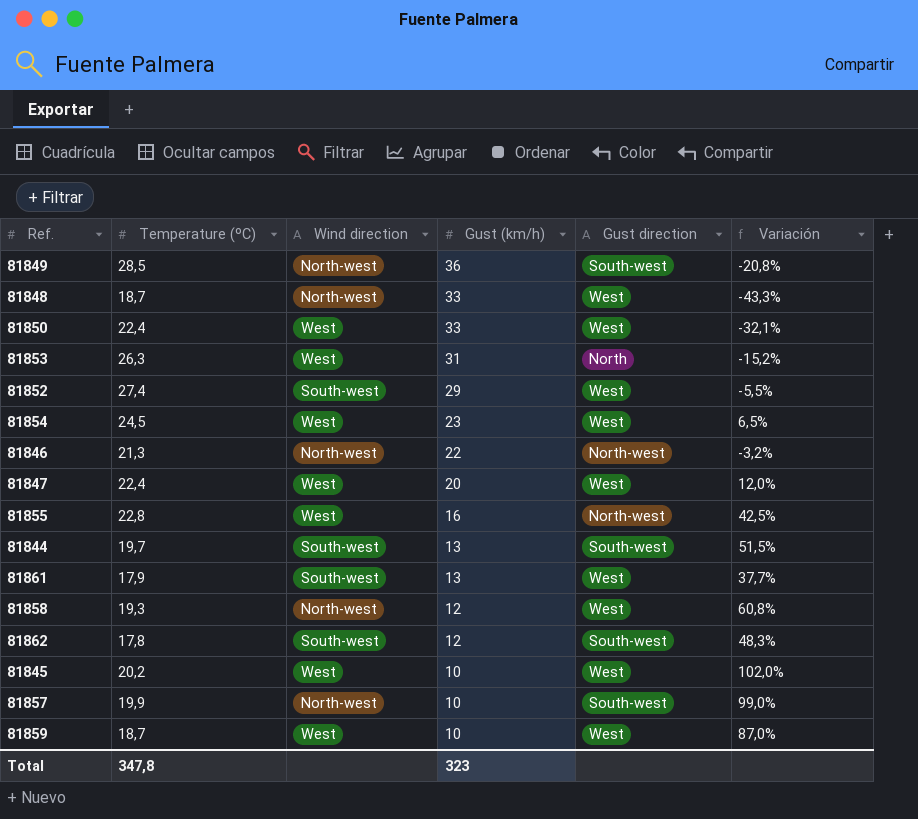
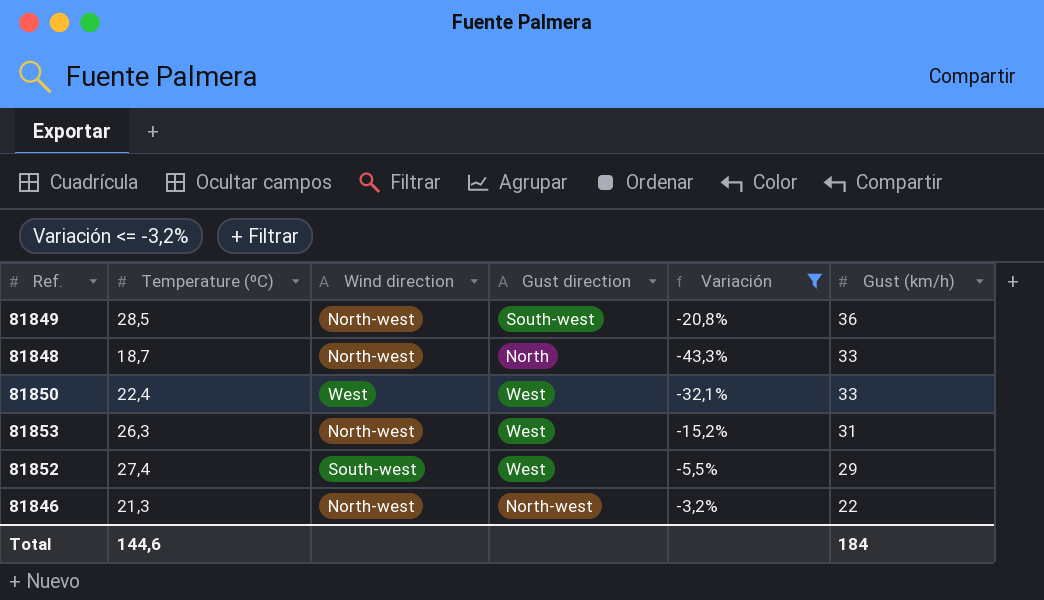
filter: none -> Variación <= -3,2%
column Gust (km/h) | position: 4 -> 6
81848 | Gust direction: West -> North
81853 | Wind direction: West -> North-west
81853 | Gust direction: North -> West
Total | Temperature (ºC): 347,8 -> 144,6
Total | Gust (km/h): 323 -> 184

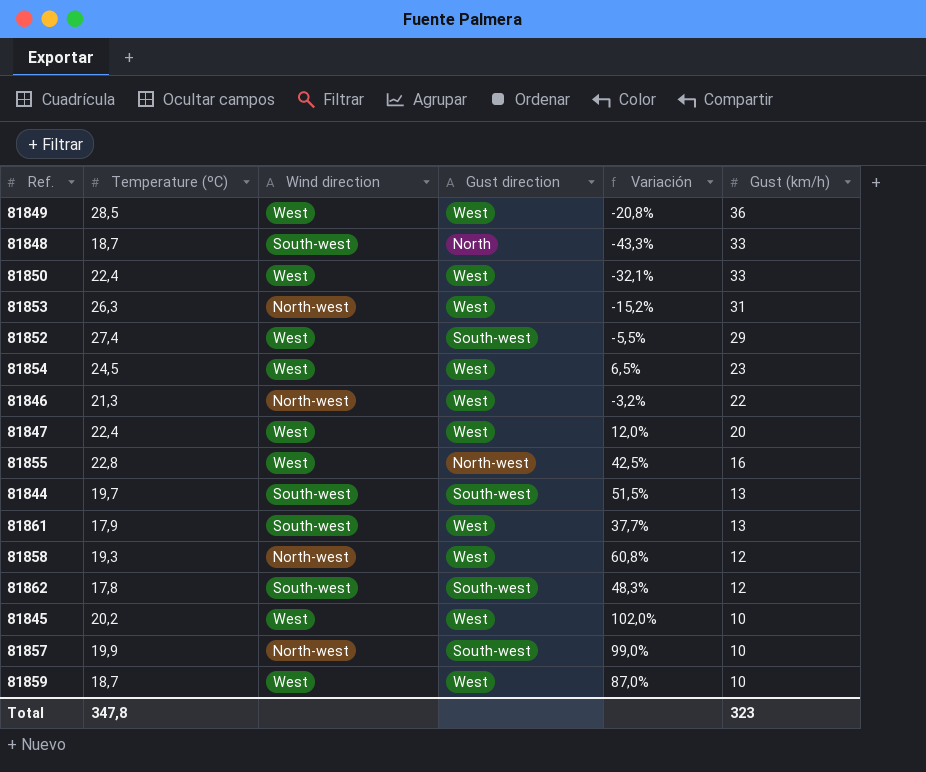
filter: Variación <= -3,2% -> none
81849 | Wind direction: North-west -> West
81849 | Gust direction: South-west -> West
81848 | Wind direction: North-west -> South-west
81852 | Wind direction: South-west -> West
81852 | Gust direction: West -> South-west
81846 | Gust direction: North-west -> West
Total | Temperature (ºC): 144,6 -> 347,8
Total | Gust (km/h): 184 -> 323

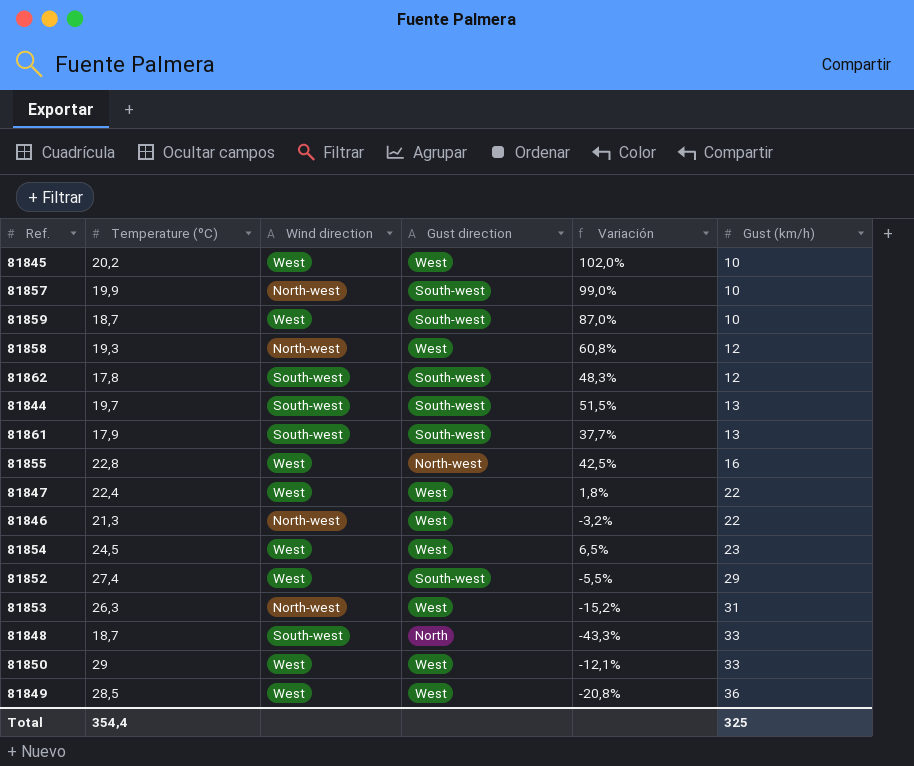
row order: Gust (km/h) descending -> Gust (km/h) ascending
81859 | Gust direction: West -> South-west
81861 | Gust direction: West -> South-west
81847 | Variación: 12,0% -> 1,8%
81847 | Gust (km/h): 20 -> 22
81850 | Temperature (ºC): 22,4 -> 29
81850 | Variación: -32,1% -> -12,1%
Total | Temperature (ºC): 347,8 -> 354,4
Total | Gust (km/h): 323 -> 325

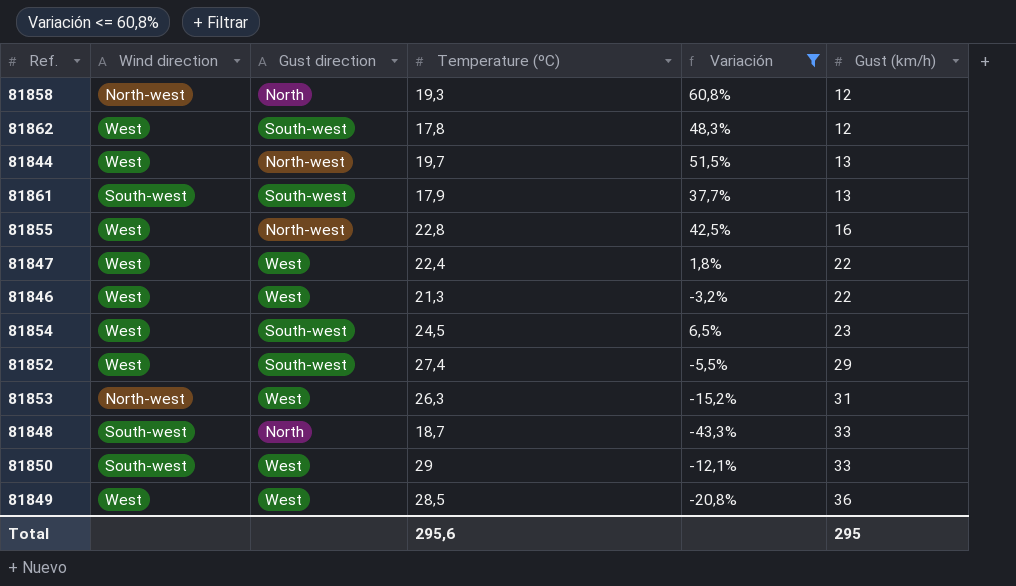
filter: none -> Variación <= 60,8%
column Temperature (ºC) | position: 2 -> 4
81858 | Gust direction: West -> North
81862 | Wind direction: South-west -> West
81844 | Wind direction: South-west -> West
81844 | Gust direction: South-west -> North-west
81846 | Wind direction: North-west -> West
81854 | Gust direction: West -> South-west
81850 | Wind direction: West -> South-west
Total | Temperature (ºC): 354,4 -> 295,6
Total | Gust (km/h): 325 -> 295

